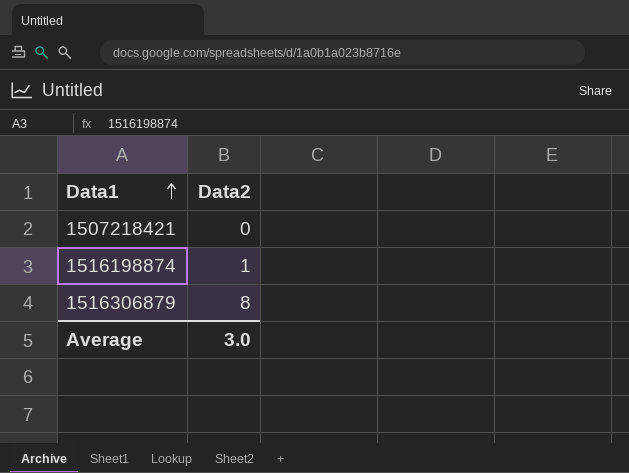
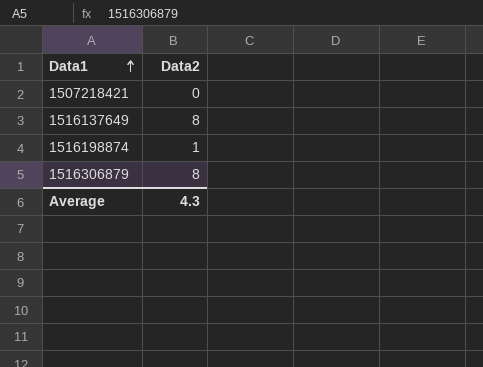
row 1516137649: none -> 8
Average | Data2: 3.0 -> 4.3

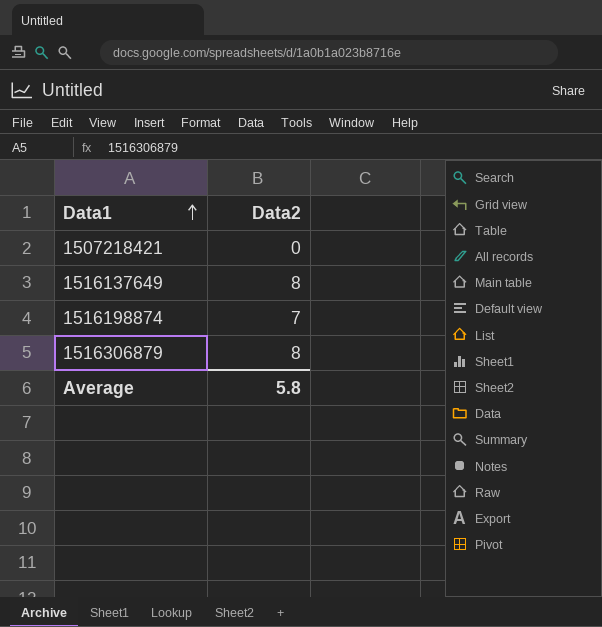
1516198874 | Data2: 1 -> 7
Average | Data2: 4.3 -> 5.8

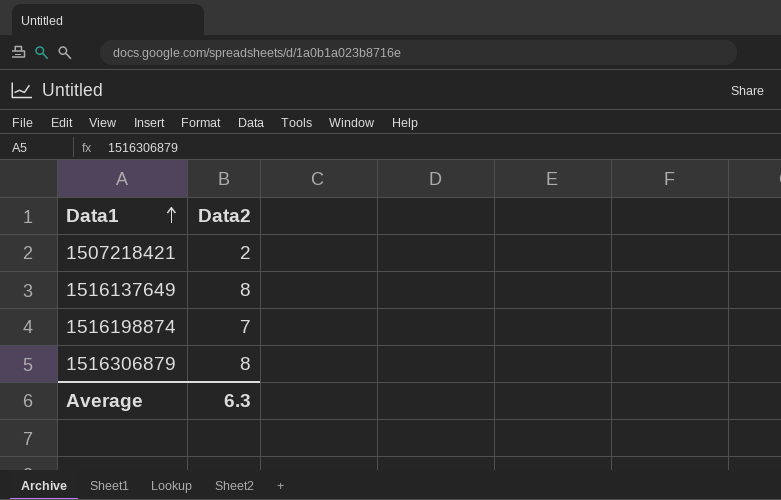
1507218421 | Data2: 0 -> 2
Average | Data2: 5.8 -> 6.3

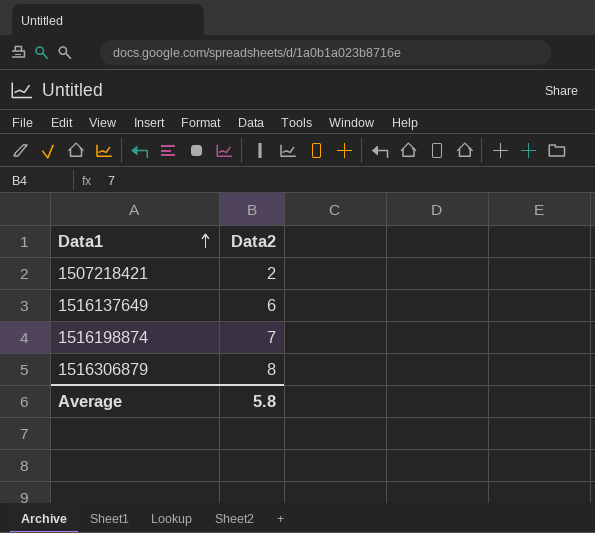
1516137649 | Data2: 8 -> 6
Average | Data2: 6.3 -> 5.8

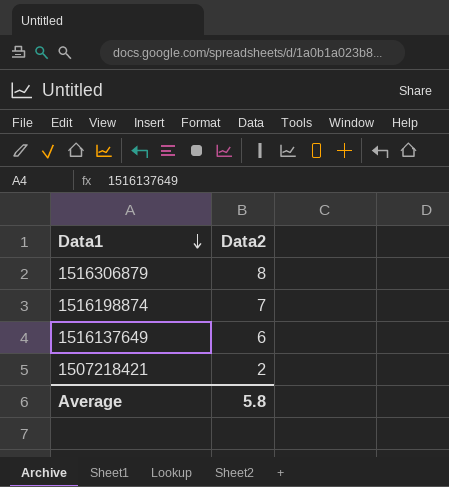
row order: Data1 ascending -> Data1 descending

